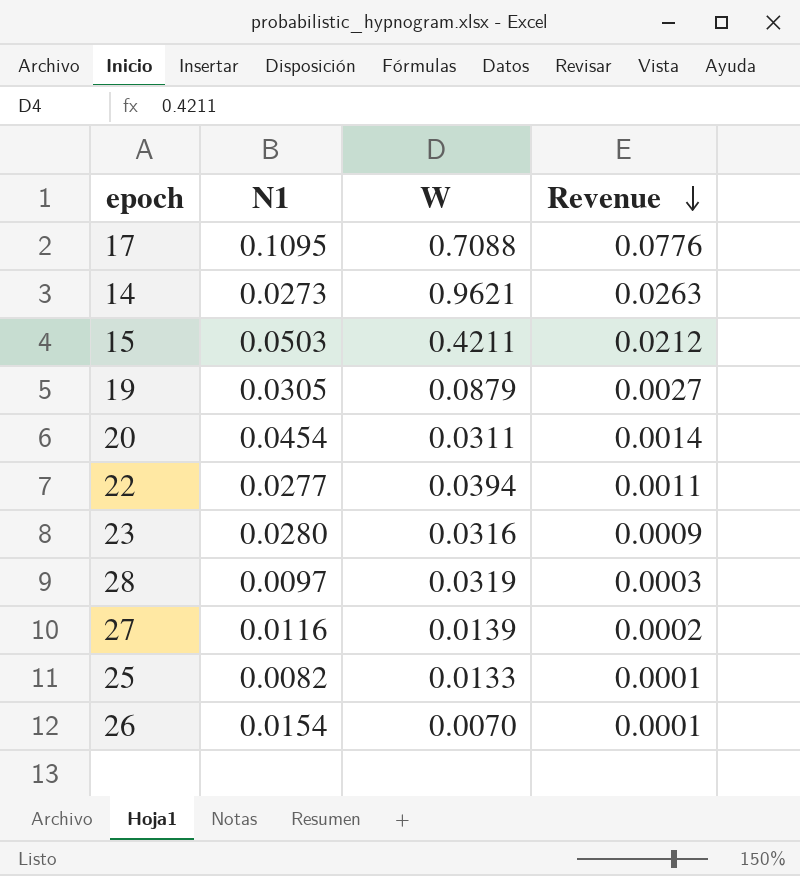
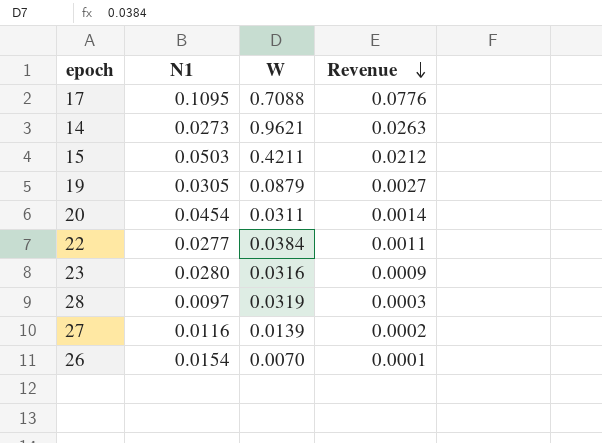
row 25: 0.0082 | 0.0133 | 0.0001 -> none
22 | W: 0.0394 -> 0.0384

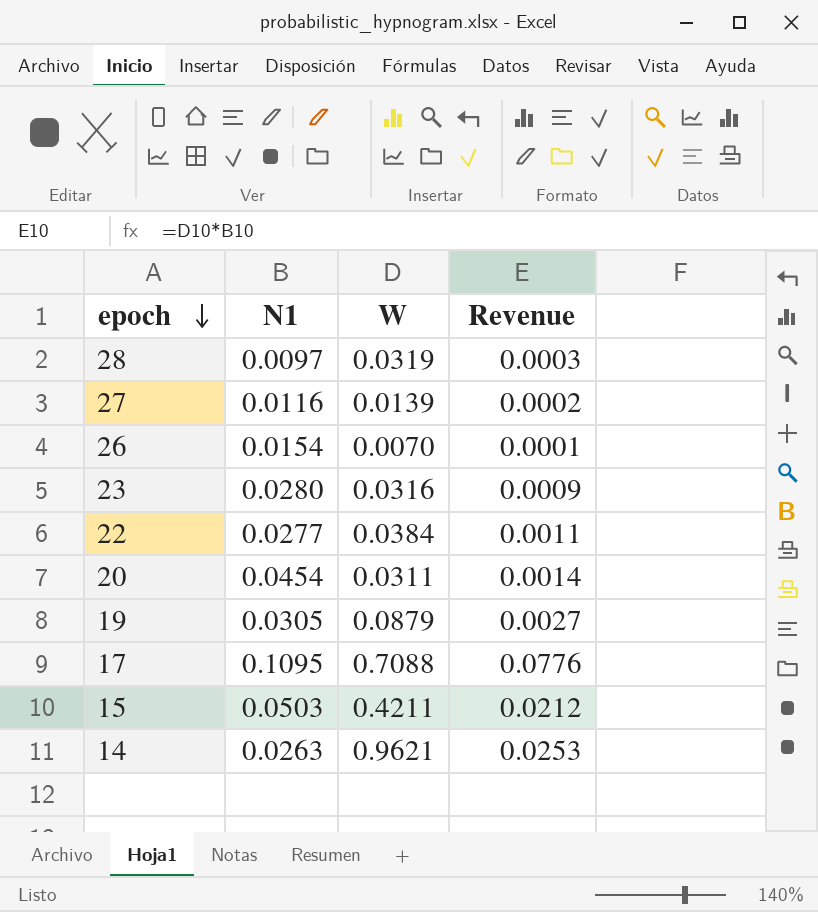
row order: Revenue descending -> epoch descending
14 | N1: 0.0273 -> 0.0263
14 | Revenue: 0.0263 -> 0.0253

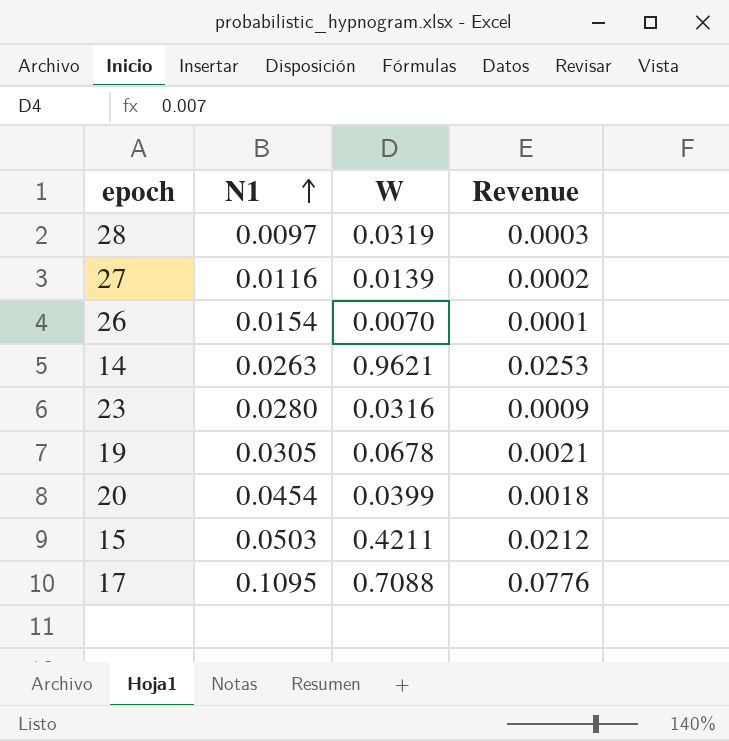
row order: epoch descending -> N1 ascending
row 22: 0.0277 | 0.0384 | 0.0011 -> none
19 | W: 0.0879 -> 0.0678
19 | Revenue: 0.0027 -> 0.0021
20 | W: 0.0311 -> 0.0399
20 | Revenue: 0.0014 -> 0.0018

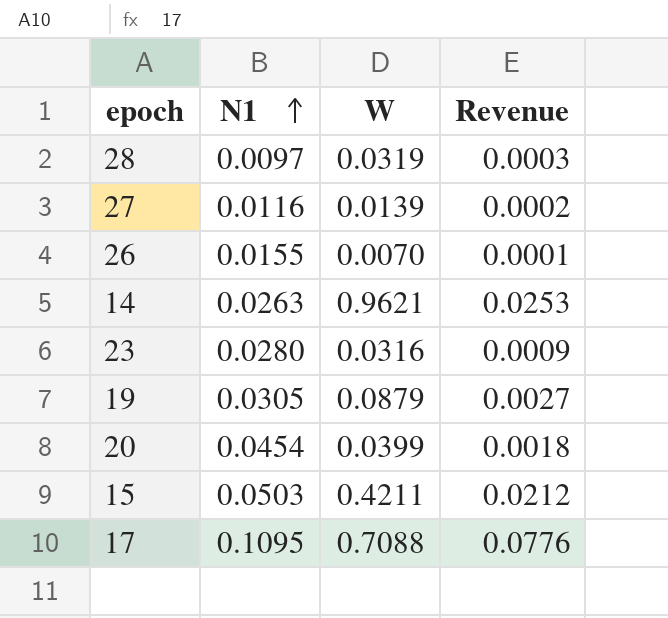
26 | N1: 0.0154 -> 0.0155
19 | W: 0.0678 -> 0.0879
19 | Revenue: 0.0021 -> 0.0027

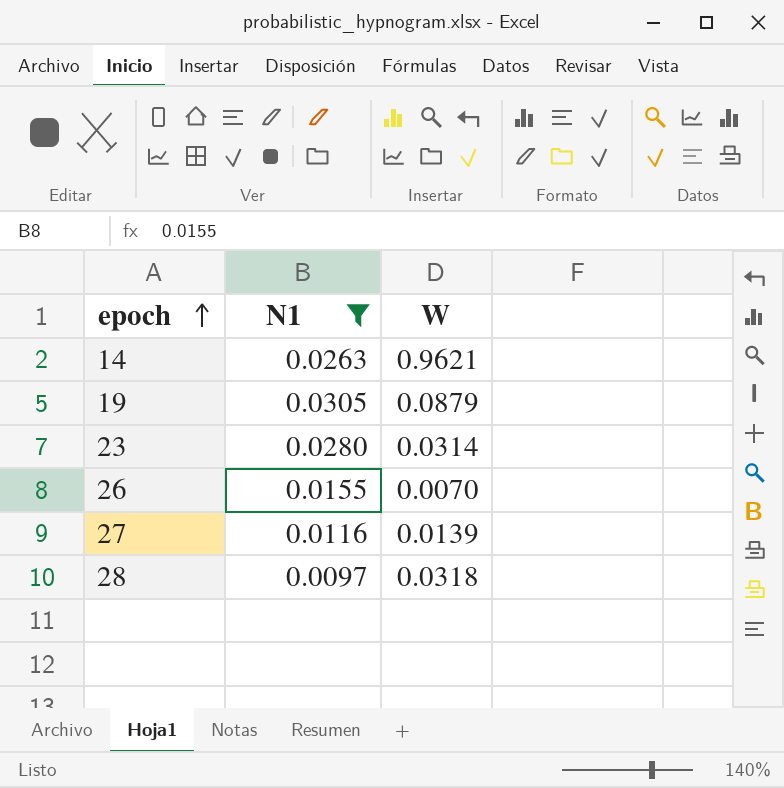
filter: none -> N1 <= 0.0305
row order: N1 ascending -> epoch ascending
column Revenue | formula: [N1] * [W] -> none
23 | W: 0.0316 -> 0.0314
28 | W: 0.0319 -> 0.0318

